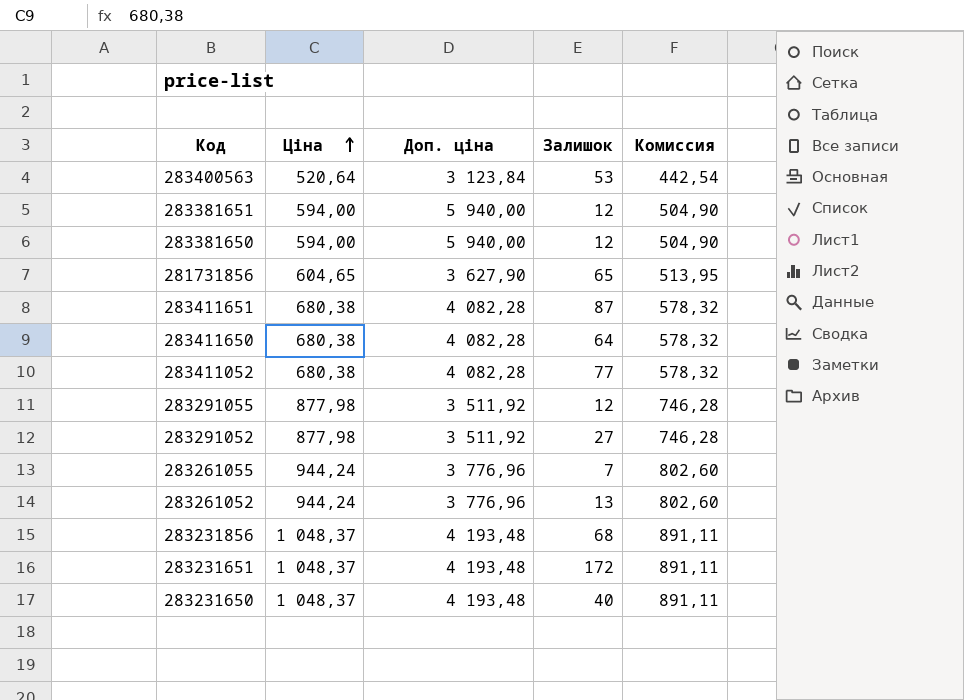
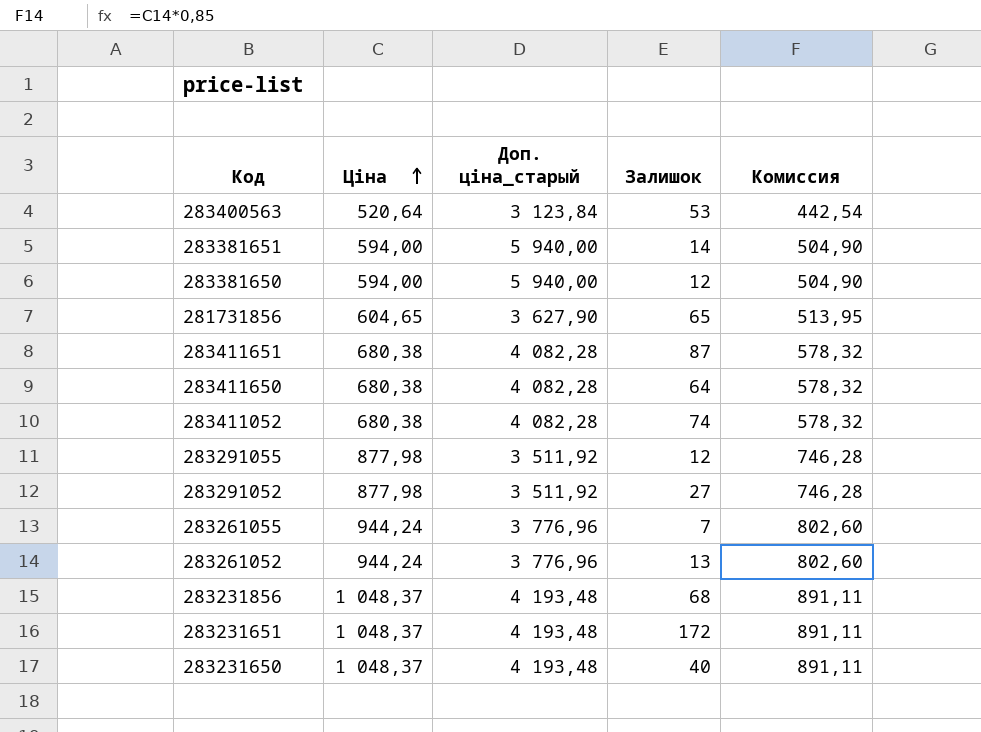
column name: Доп. ціна -> Доп. ціна_старый
283381651 | Залишок: 12 -> 14
283411052 | Залишок: 77 -> 74

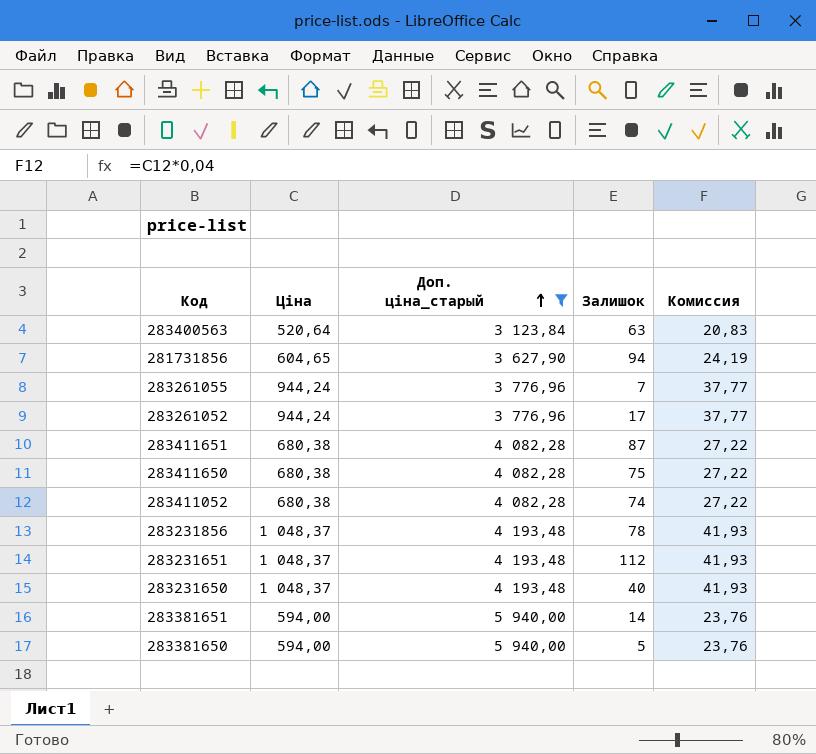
filter: none -> Доп. ціна_старый != 3 511,92
row order: Ціна ascending -> Доп. ціна_старый ascending
column Комиссия | formula: [Ціна] * 0,85 -> [Ціна] * 0,04
283400563 | Залишок: 53 -> 63
281731856 | Залишок: 65 -> 94
283261052 | Залишок: 13 -> 17
283411650 | Залишок: 64 -> 75
283231856 | Залишок: 68 -> 78
283231651 | Залишок: 172 -> 112
283381650 | Залишок: 12 -> 5

